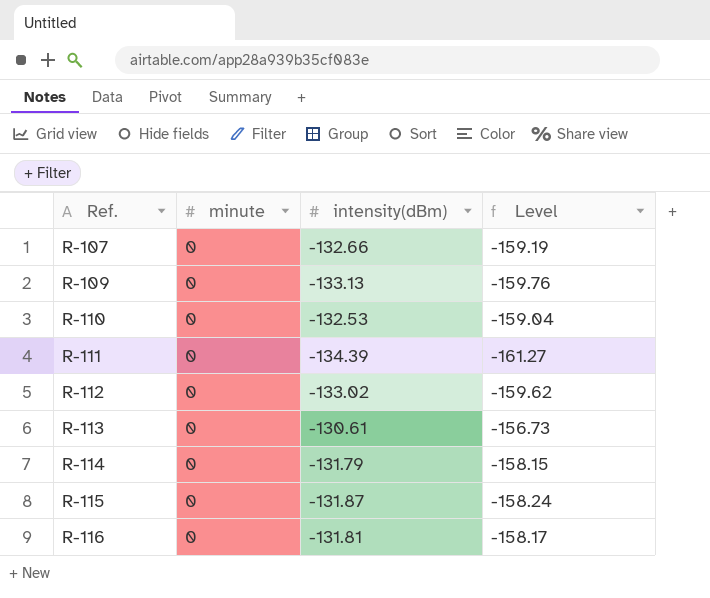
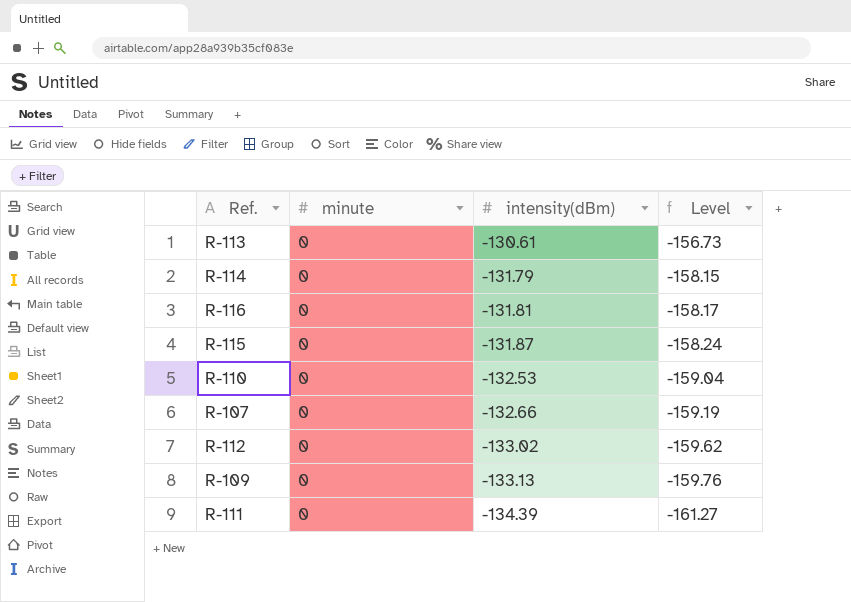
row order: Ref. ascending -> intensity(dBm) descending

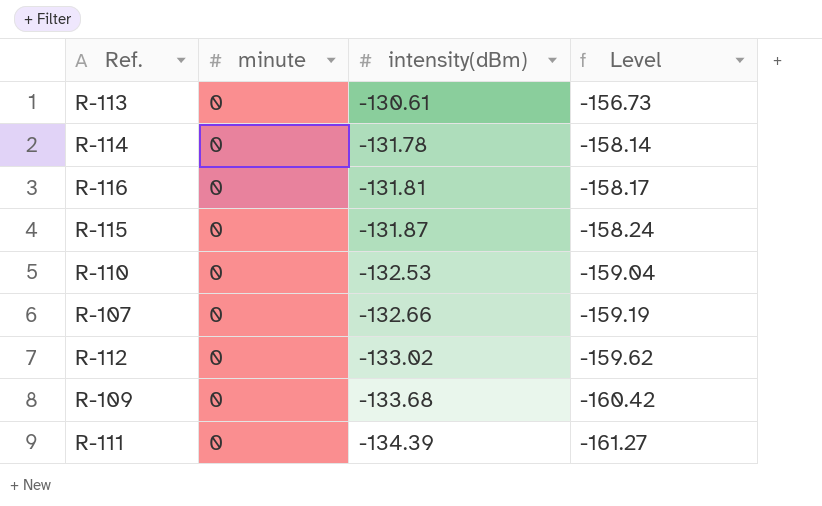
R-114 | intensity(dBm): -131.79 -> -131.78
R-114 | Level: -158.15 -> -158.14
R-109 | intensity(dBm): -133.13 -> -133.68
R-109 | Level: -159.76 -> -160.42

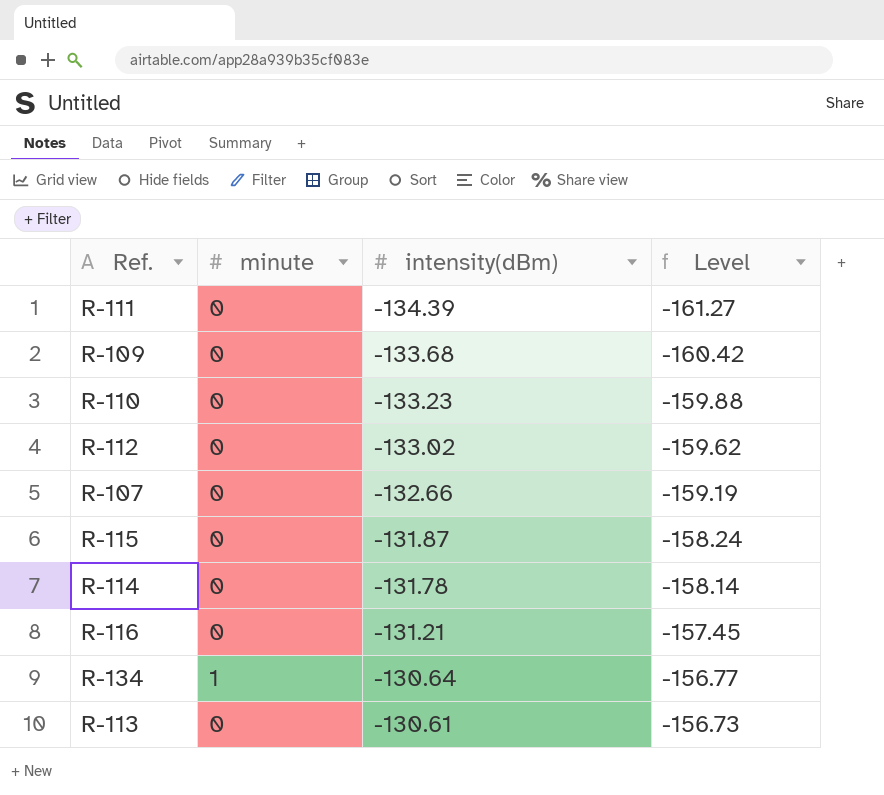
row order: intensity(dBm) descending -> intensity(dBm) ascending
R-110 | intensity(dBm): -132.53 -> -133.23
R-110 | Level: -159.04 -> -159.88
R-116 | intensity(dBm): -131.81 -> -131.21
R-116 | Level: -158.17 -> -157.45
row R-134: none -> 1 | -130.64 | -156.77

